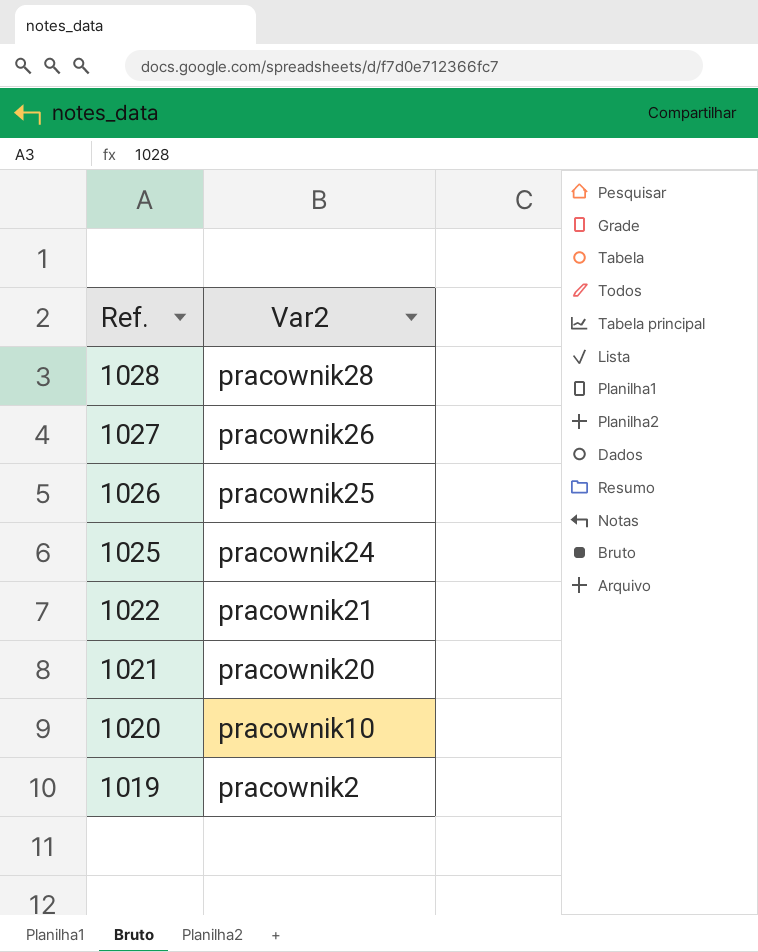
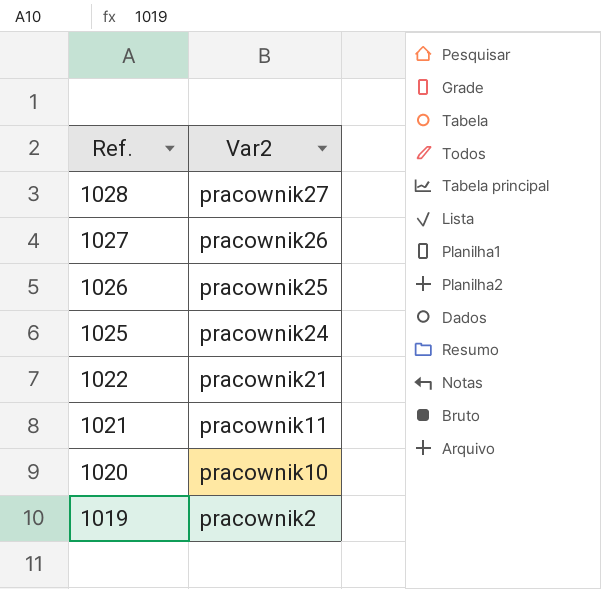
1028 | Var2: pracownik28 -> pracownik27
1021 | Var2: pracownik20 -> pracownik11

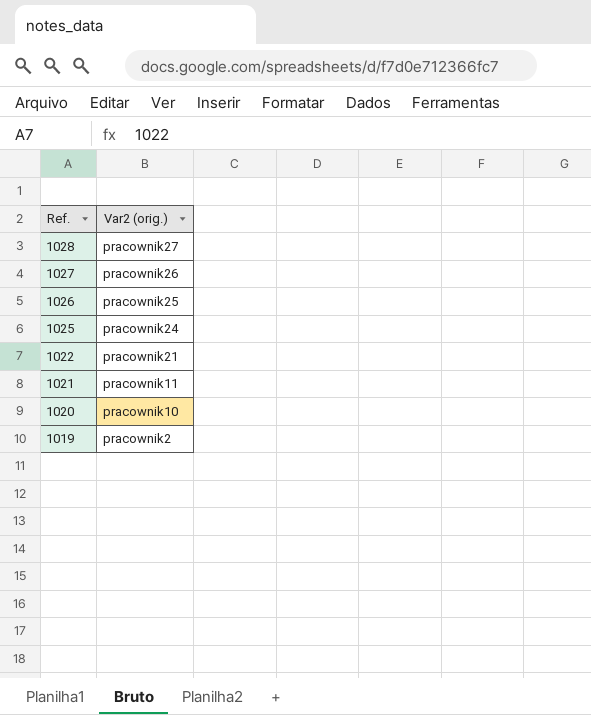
column name: Var2 -> Var2 (orig.)

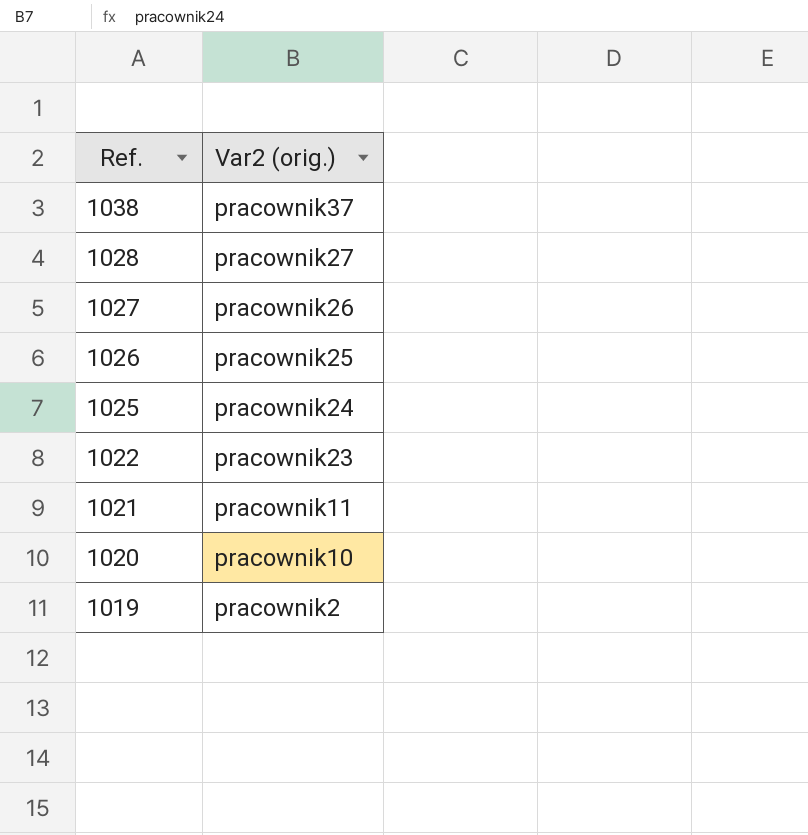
row 1038: none -> pracownik37
1022 | Var2 (orig.): pracownik21 -> pracownik23

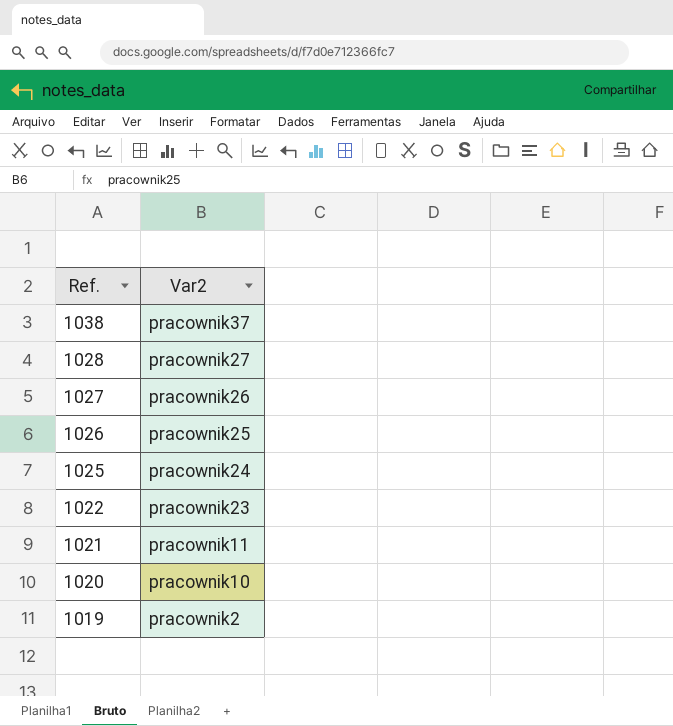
column name: Var2 (orig.) -> Var2

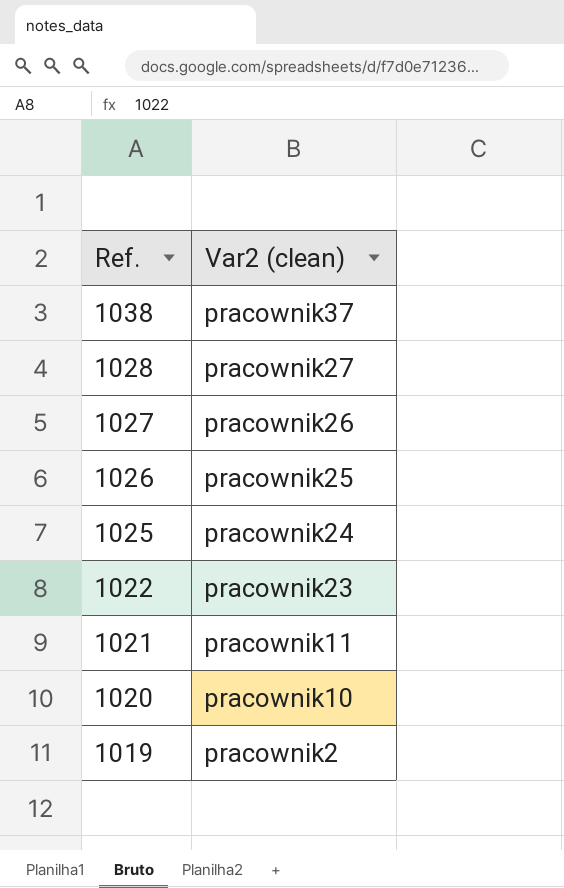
column name: Var2 -> Var2 (clean)

